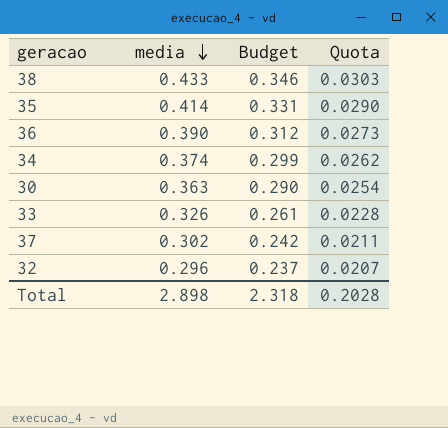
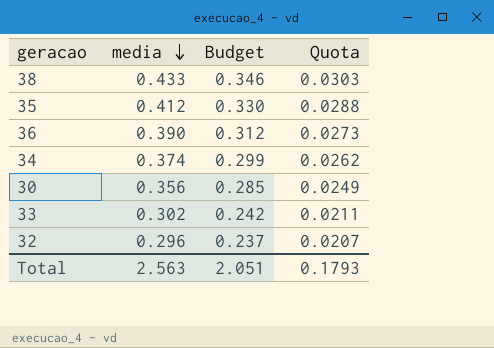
row 37: 0.302 | 0.242 | 0.0211 -> none
35 | media: 0.414 -> 0.412
35 | Budget: 0.331 -> 0.330
35 | Quota: 0.0290 -> 0.0288
30 | media: 0.363 -> 0.356
30 | Budget: 0.290 -> 0.285
30 | Quota: 0.0254 -> 0.0249
33 | media: 0.326 -> 0.302
33 | Budget: 0.261 -> 0.242
33 | Quota: 0.0228 -> 0.0211
Total | media: 2.898 -> 2.563
Total | Budget: 2.318 -> 2.051
Total | Quota: 0.2028 -> 0.1793

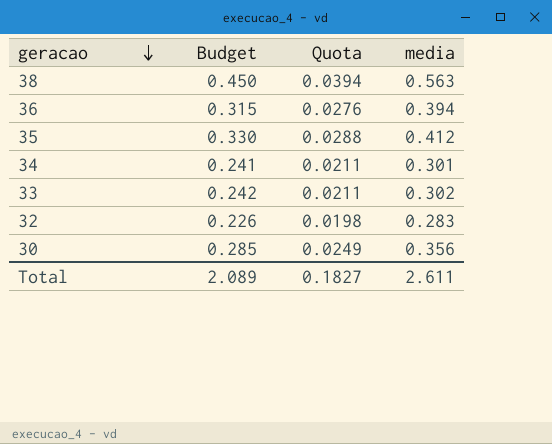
row order: media descending -> geracao descending
column media | position: 2 -> 4
38 | Budget: 0.346 -> 0.450
38 | Quota: 0.0303 -> 0.0394
38 | media: 0.433 -> 0.563
36 | Budget: 0.312 -> 0.315
36 | Quota: 0.0273 -> 0.0276
36 | media: 0.390 -> 0.394
34 | Budget: 0.299 -> 0.241
34 | Quota: 0.0262 -> 0.0211
34 | media: 0.374 -> 0.301
32 | Budget: 0.237 -> 0.226
32 | Quota: 0.0207 -> 0.0198
32 | media: 0.296 -> 0.283
Total | Budget: 2.051 -> 2.089
Total | Quota: 0.1793 -> 0.1827
Total | media: 2.563 -> 2.611

